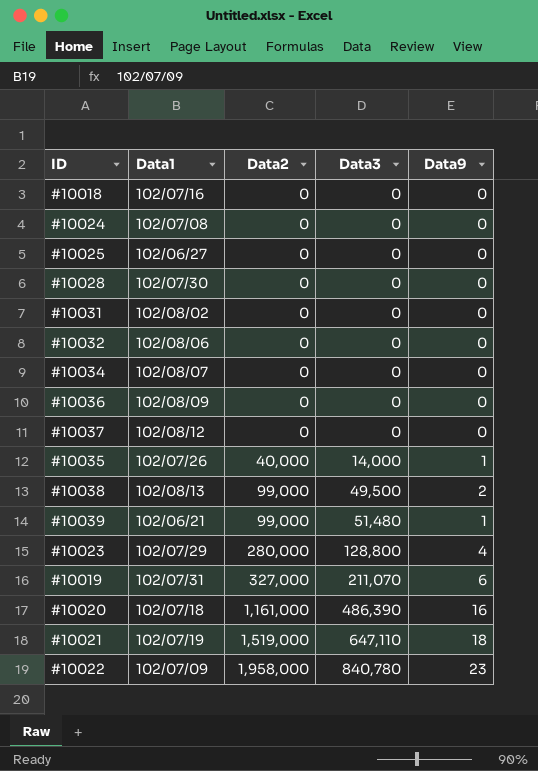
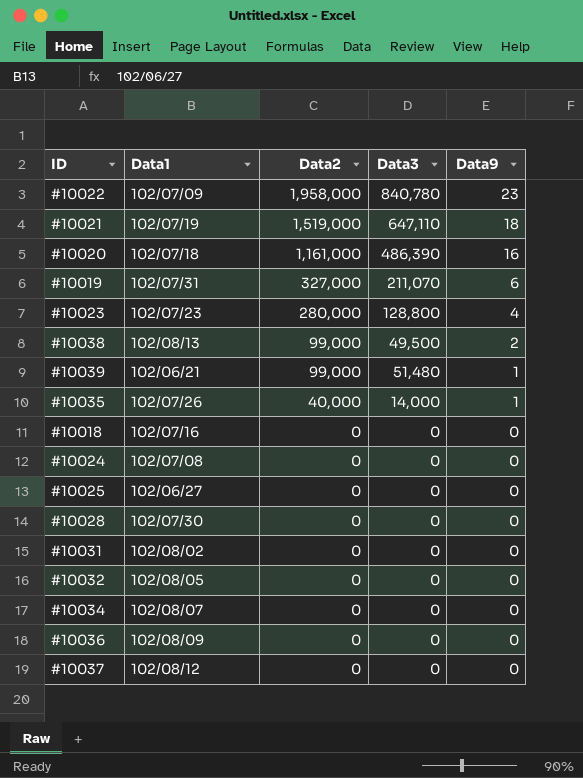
row order: Data2 ascending -> Data2 descending
#10023 | Data1: 102/07/29 -> 102/07/23
#10032 | Data1: 102/08/06 -> 102/08/05

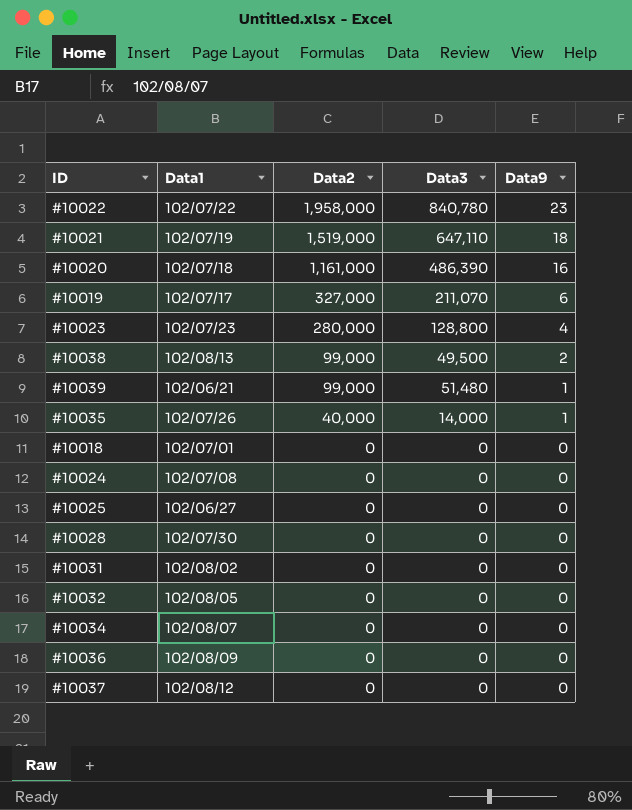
#10022 | Data1: 102/07/09 -> 102/07/22
#10019 | Data1: 102/07/31 -> 102/07/17
#10018 | Data1: 102/07/16 -> 102/07/01

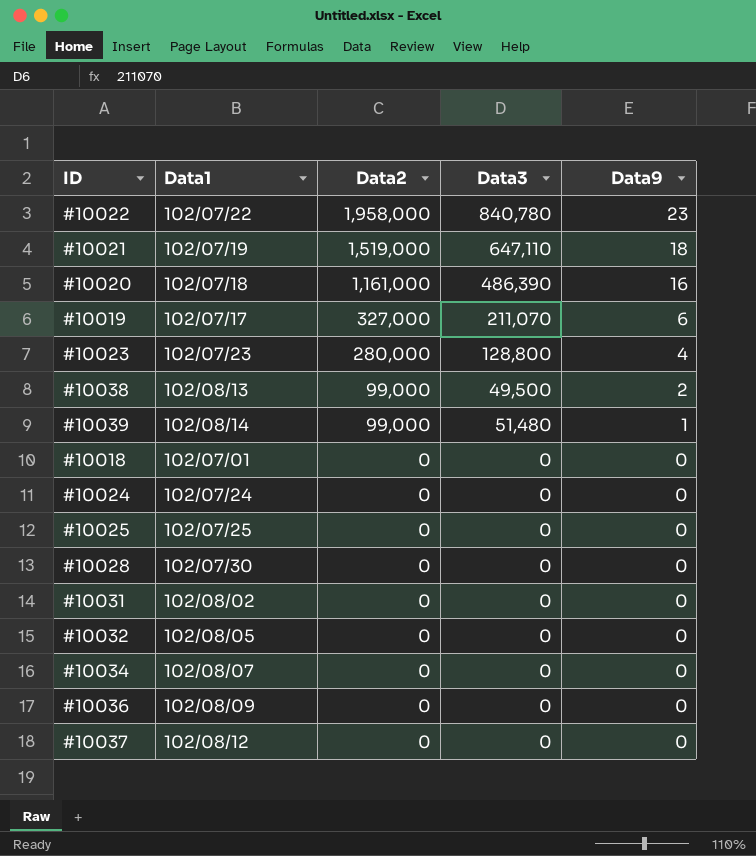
row #10035: 102/07/26 | 40,000 | 14,000 | 1 -> none
#10039 | Data1: 102/06/21 -> 102/08/14
#10024 | Data1: 102/07/08 -> 102/07/24
#10025 | Data1: 102/06/27 -> 102/07/25

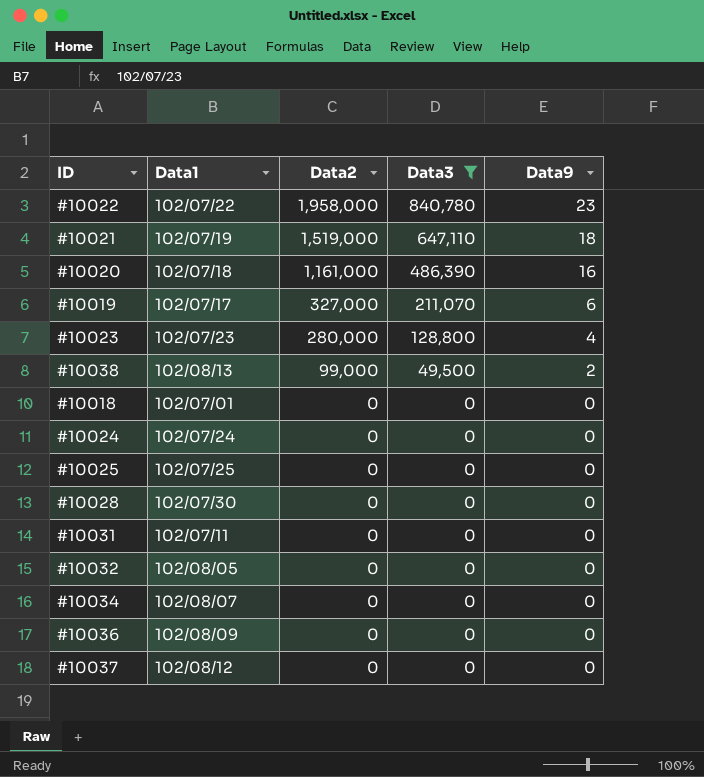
filter: none -> Data3 != 51,480
#10031 | Data1: 102/08/02 -> 102/07/11

